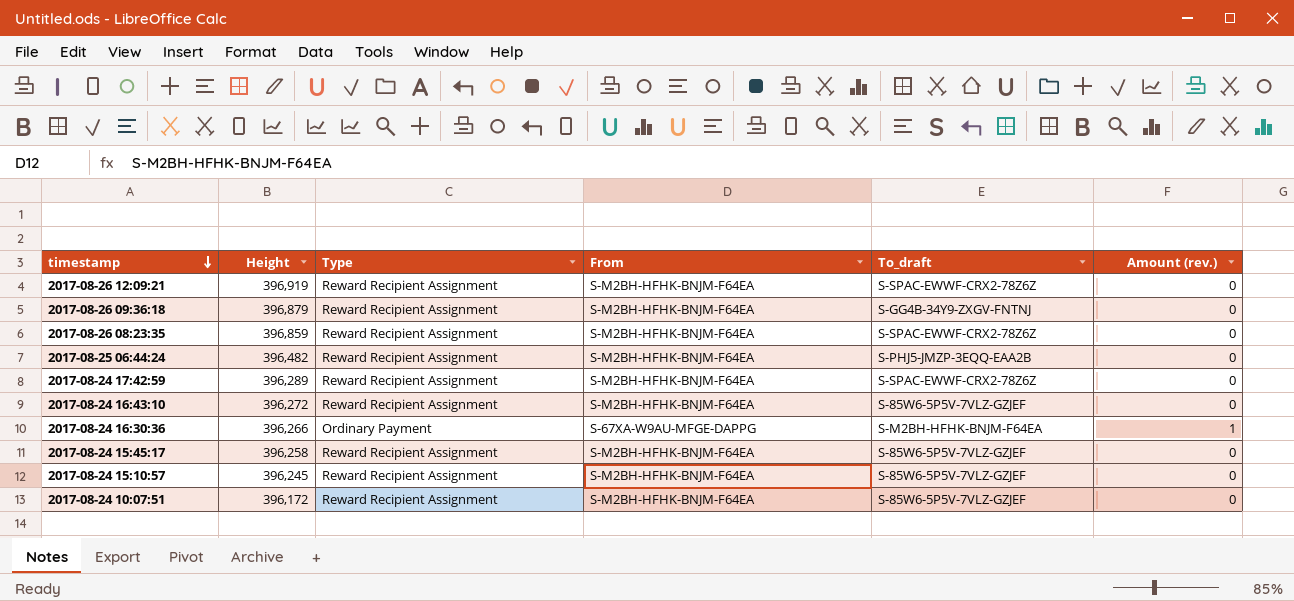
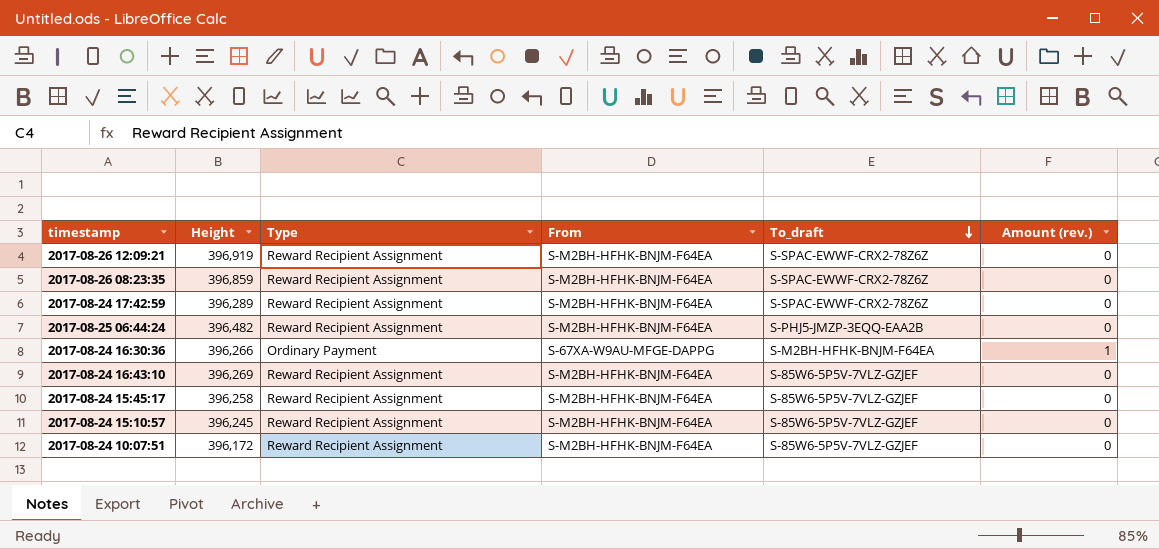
row order: timestamp descending -> To_draft descending
row 2017-08-26 09:36:18: 396,879 | Reward Recipient Assignment | S-M2BH-HFHK-BNJM-F64EA | S-GG4B-34Y9-ZXGV-FNTNJ | 0 -> none
2017-08-24 16:43:10 | Height: 396,272 -> 396,269

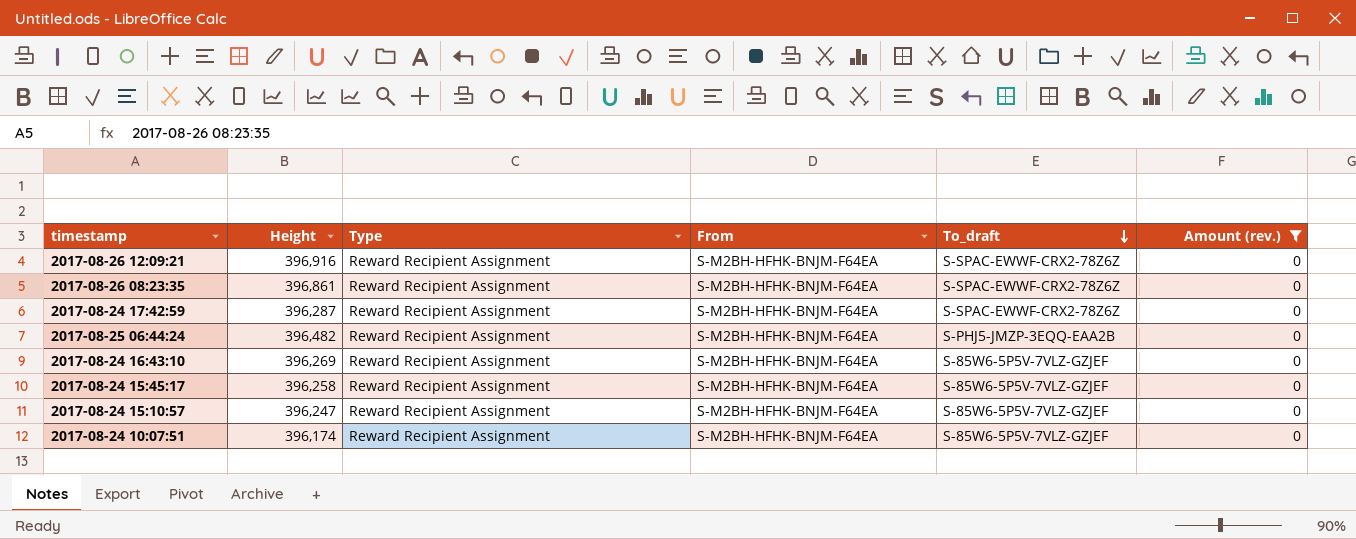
filter: none -> Amount (rev.) = 0
2017-08-26 12:09:21 | Height: 396,919 -> 396,916
2017-08-26 08:23:35 | Height: 396,859 -> 396,861
2017-08-24 17:42:59 | Height: 396,289 -> 396,287
2017-08-24 15:10:57 | Height: 396,245 -> 396,247
2017-08-24 10:07:51 | Height: 396,172 -> 396,174

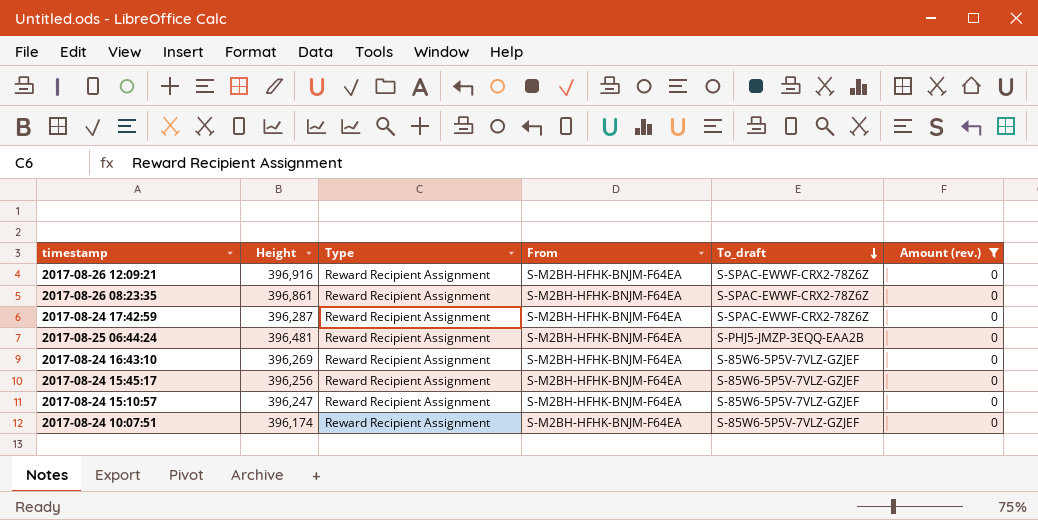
2017-08-25 06:44:24 | Height: 396,482 -> 396,481
2017-08-24 15:45:17 | Height: 396,258 -> 396,256

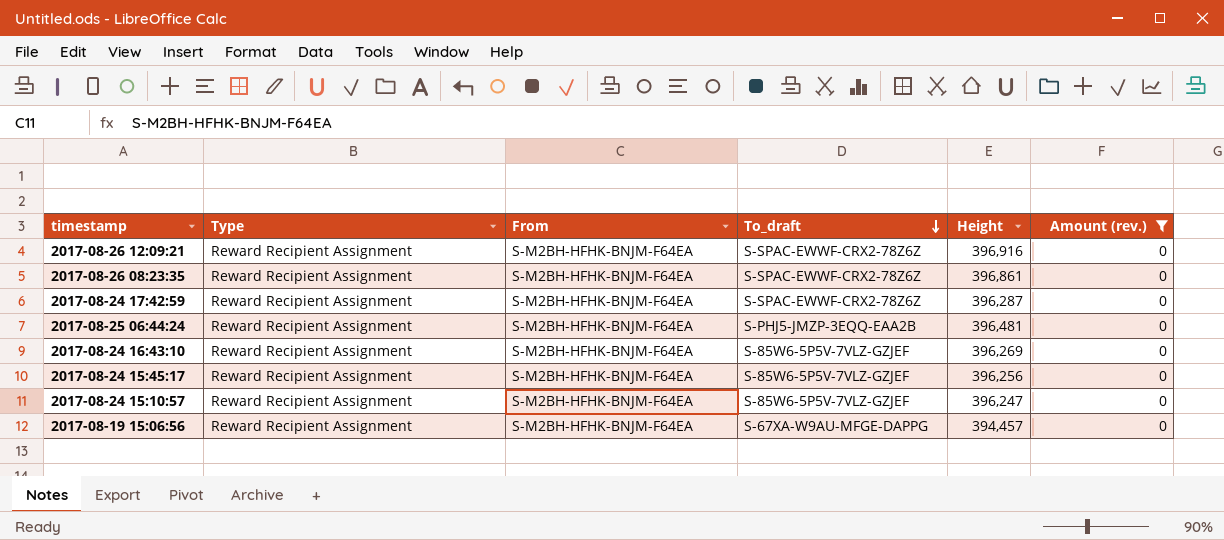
column Height | position: 2 -> 5
row 2017-08-24 10:07:51: 396,174 | Reward Recipient Assignment | S-M2BH-HFHK-BNJM-F64EA | S-85W6-5P5V-7VLZ-GZJEF | 0 -> none
row 2017-08-19 15:06:56: none -> Reward Recipient Assignment | S-M2BH-HFHK-BNJM-F64EA | S-67XA-W9AU-MFGE-DAPPG | 394,457 | 0

